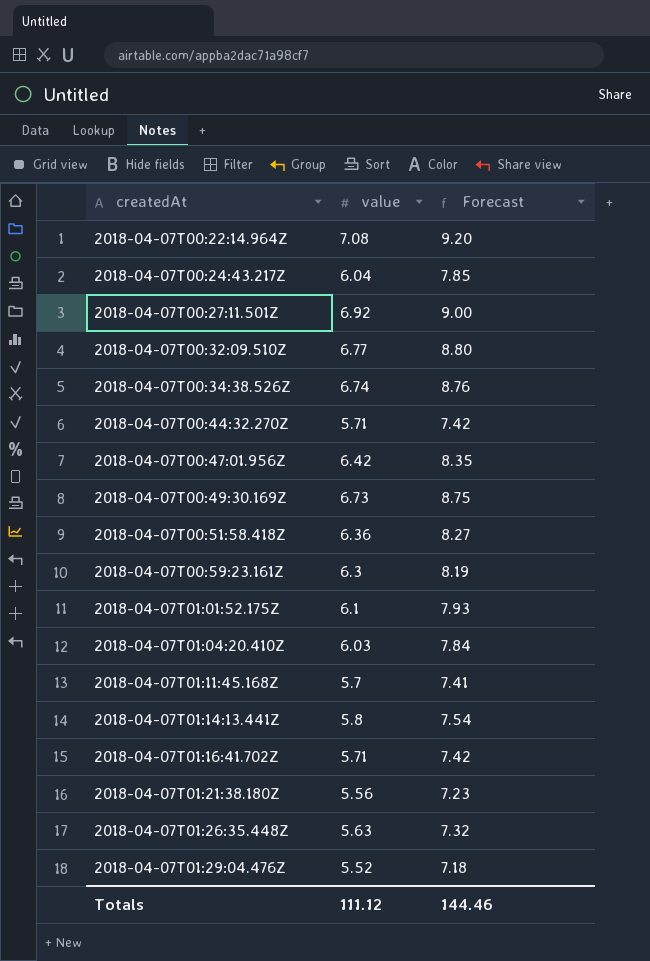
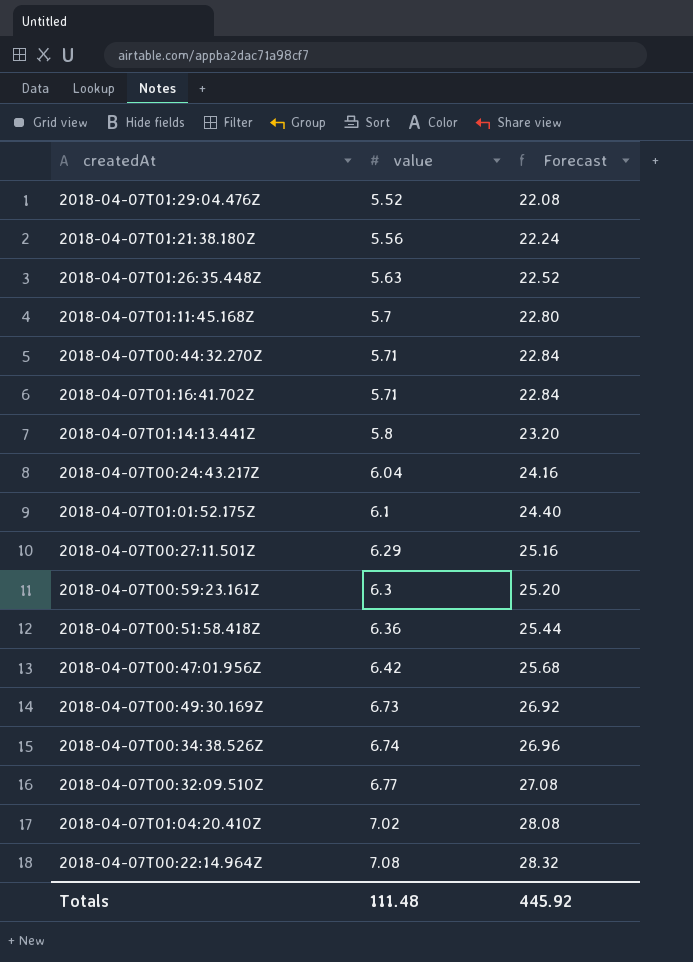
row order: createdAt ascending -> value ascending
column Forecast | formula: [value] * 1.3 -> [value] * 4
2018-04-07T00:27:11.501Z | value: 6.92 -> 6.29
2018-04-07T01:04:20.410Z | value: 6.03 -> 7.02
Totals | value: 111.12 -> 111.48
Totals | Forecast: 144.46 -> 445.92

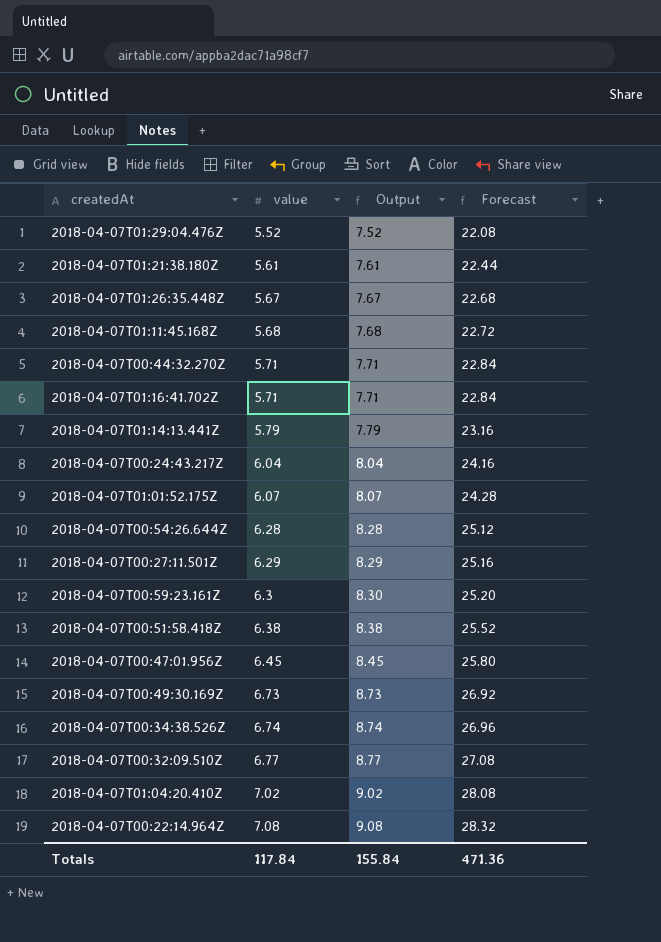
column Output | formula: none -> [value] + 2
2018-04-07T01:21:38.180Z | value: 5.56 -> 5.61
2018-04-07T01:21:38.180Z | Forecast: 22.24 -> 22.44
2018-04-07T01:26:35.448Z | value: 5.63 -> 5.67
2018-04-07T01:26:35.448Z | Forecast: 22.52 -> 22.68
2018-04-07T01:11:45.168Z | value: 5.7 -> 5.68
2018-04-07T01:11:45.168Z | Forecast: 22.80 -> 22.72
2018-04-07T01:14:13.441Z | value: 5.8 -> 5.79
2018-04-07T01:14:13.441Z | Forecast: 23.20 -> 23.16
2018-04-07T01:01:52.175Z | value: 6.1 -> 6.07
2018-04-07T01:01:52.175Z | Forecast: 24.40 -> 24.28
row 2018-04-07T00:54:26.644Z: none -> 6.28 | 8.28 | 25.12
2018-04-07T00:51:58.418Z | value: 6.36 -> 6.38
2018-04-07T00:51:58.418Z | Forecast: 25.44 -> 25.52
2018-04-07T00:47:01.956Z | value: 6.42 -> 6.45
2018-04-07T00:47:01.956Z | Forecast: 25.68 -> 25.80
Totals | value: 111.48 -> 117.84
Totals | Forecast: 445.92 -> 471.36

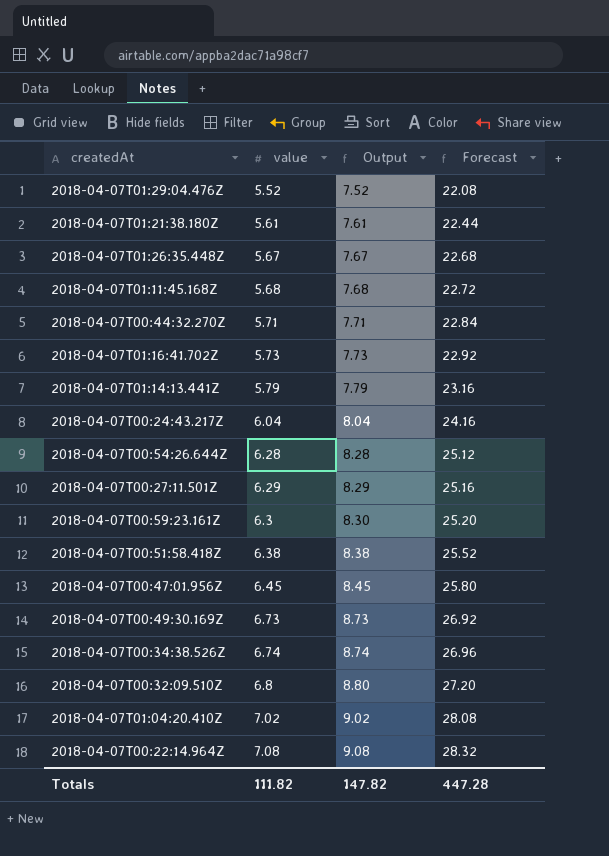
row 2018-04-07T01:01:52.175Z: 6.07 | 8.07 | 24.28 -> none
2018-04-07T01:16:41.702Z | value: 5.71 -> 5.73
2018-04-07T01:16:41.702Z | Output: 7.71 -> 7.73
2018-04-07T01:16:41.702Z | Forecast: 22.84 -> 22.92
2018-04-07T00:32:09.510Z | value: 6.77 -> 6.8
2018-04-07T00:32:09.510Z | Output: 8.77 -> 8.80
2018-04-07T00:32:09.510Z | Forecast: 27.08 -> 27.20
Totals | value: 117.84 -> 111.82
Totals | Output: 155.84 -> 147.82
Totals | Forecast: 471.36 -> 447.28

